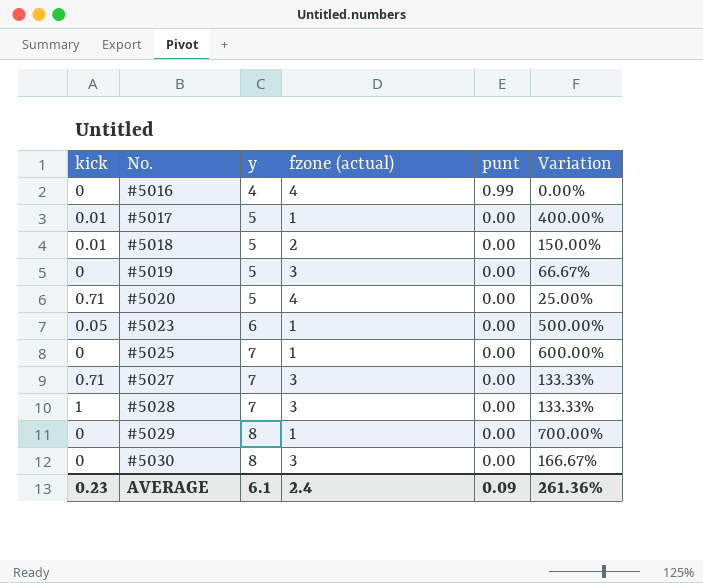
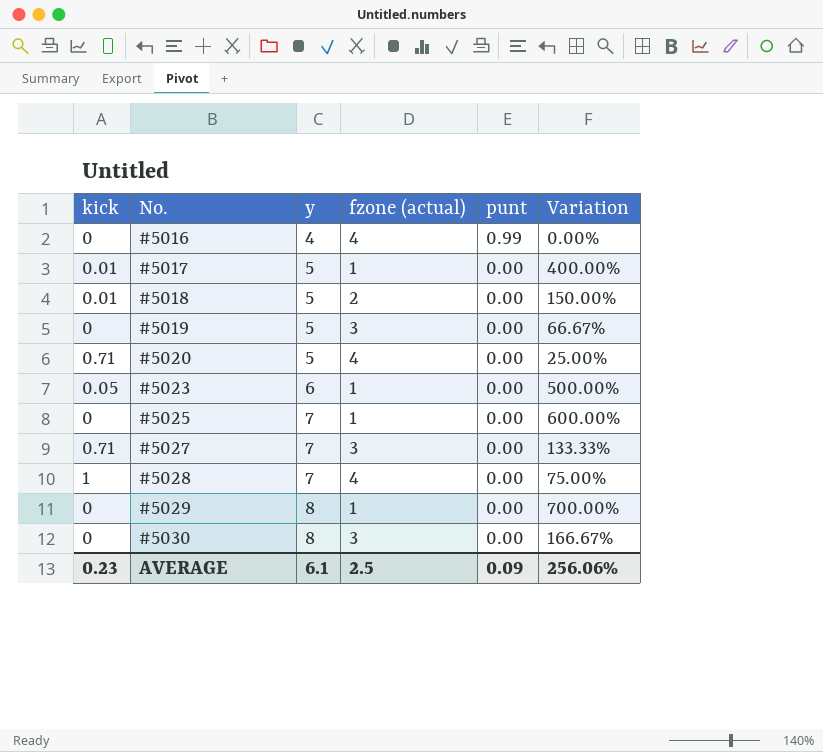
#5028 | fzone (actual): 3 -> 4
#5028 | Variation: 133.33% -> 75.00%
AVERAGE | fzone (actual): 2.4 -> 2.5
AVERAGE | Variation: 261.36% -> 256.06%

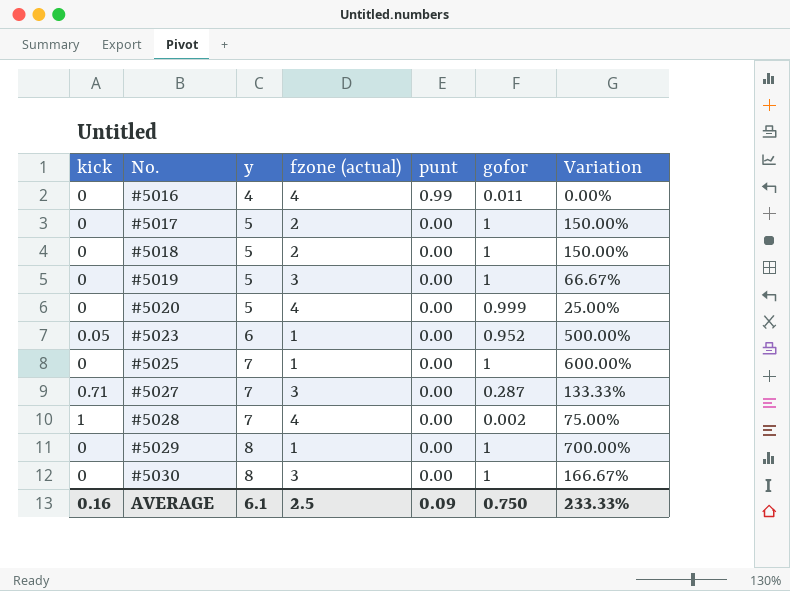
column gofor | position: none -> 6
#5017 | kick: 0.01 -> 0
#5017 | fzone (actual): 1 -> 2
#5017 | Variation: 400.00% -> 150.00%
#5018 | kick: 0.01 -> 0
#5020 | kick: 0.71 -> 0
AVERAGE | kick: 0.23 -> 0.16
AVERAGE | Variation: 256.06% -> 233.33%

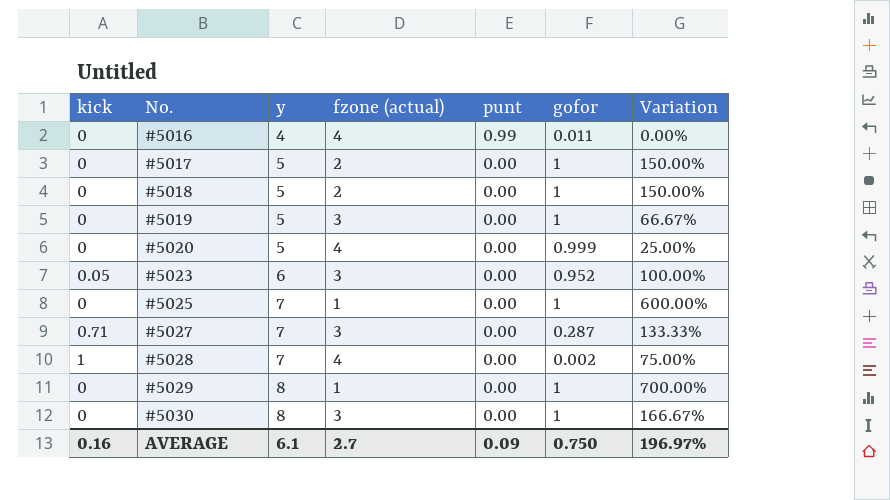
#5023 | fzone (actual): 1 -> 3
#5023 | Variation: 500.00% -> 100.00%
AVERAGE | fzone (actual): 2.5 -> 2.7
AVERAGE | Variation: 233.33% -> 196.97%

